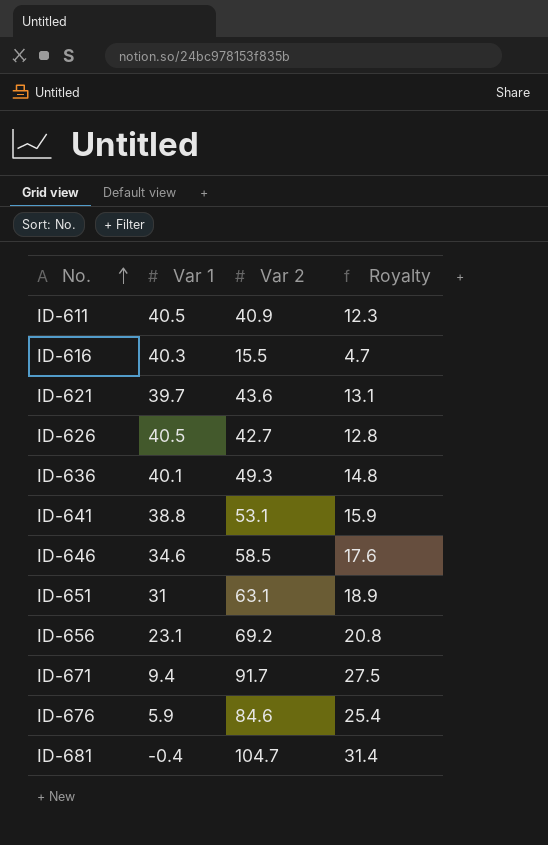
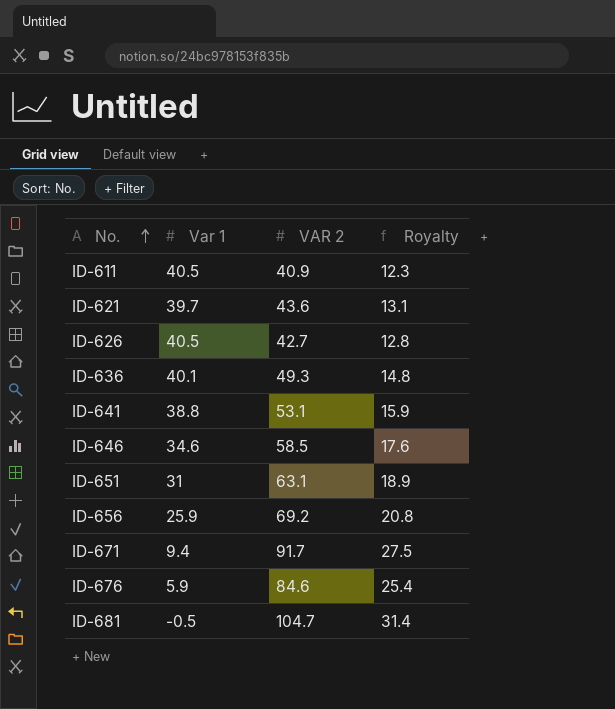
column name: Var 2 -> VAR 2
row ID-616: 40.3 | 15.5 | 4.7 -> none
ID-656 | Var 1: 23.1 -> 25.9
ID-681 | Var 1: -0.4 -> -0.5

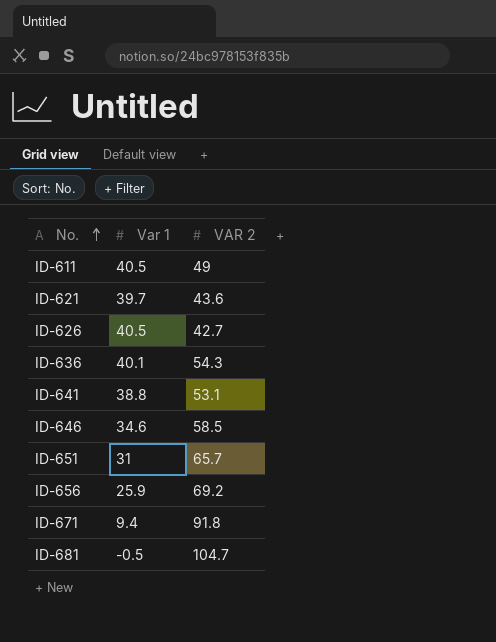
column Royalty | formula: [VAR 2] * 0.3 -> none
row ID-676: 5.9 | 84.6 | 25.4 -> none
ID-611 | VAR 2: 40.9 -> 49
ID-636 | VAR 2: 49.3 -> 54.3
ID-651 | VAR 2: 63.1 -> 65.7
ID-671 | VAR 2: 91.7 -> 91.8

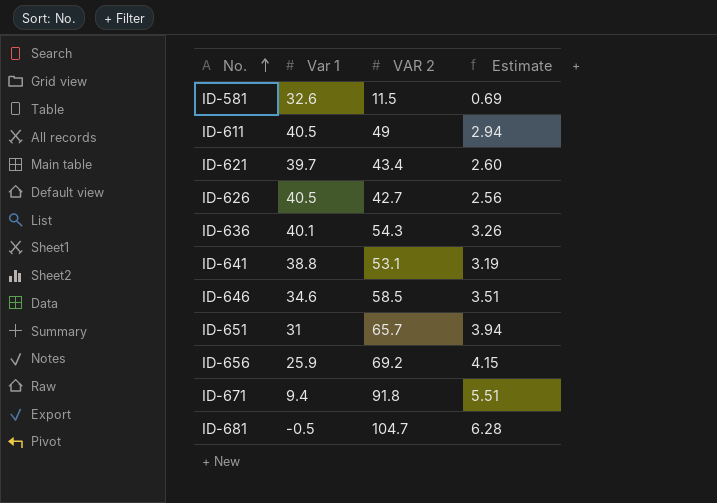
column Estimate | formula: none -> [VAR 2] * 0.06
row ID-581: none -> 32.6 | 11.5 | 0.69
ID-621 | VAR 2: 43.6 -> 43.4

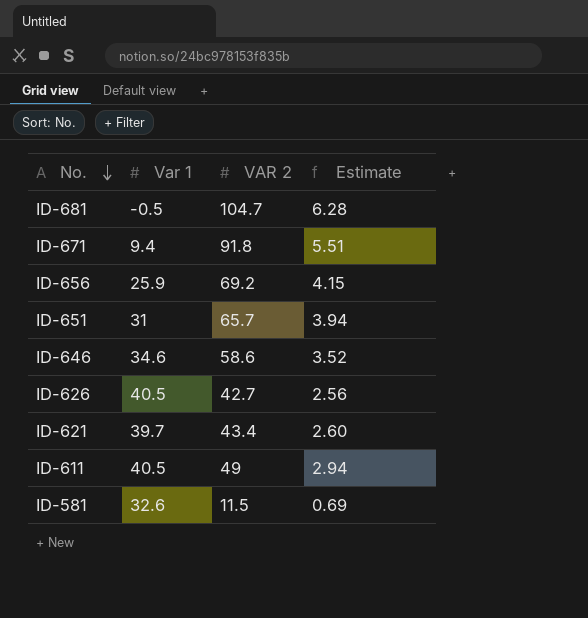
row order: No. ascending -> No. descending
row ID-636: 40.1 | 54.3 | 3.26 -> none
row ID-641: 38.8 | 53.1 | 3.19 -> none
ID-646 | VAR 2: 58.5 -> 58.6
ID-646 | Estimate: 3.51 -> 3.52

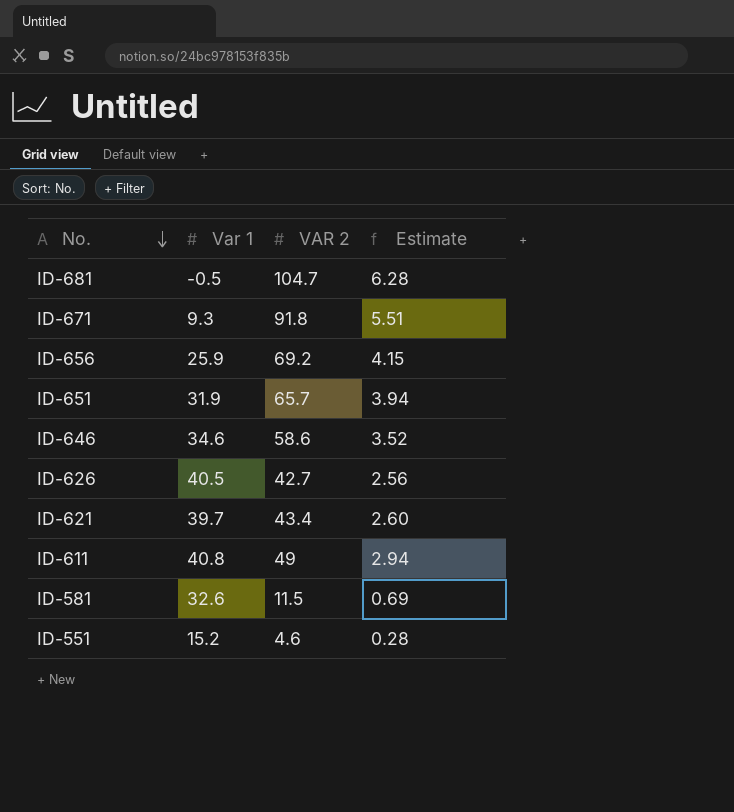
ID-671 | Var 1: 9.4 -> 9.3
ID-651 | Var 1: 31 -> 31.9
ID-611 | Var 1: 40.5 -> 40.8
row ID-551: none -> 15.2 | 4.6 | 0.28

